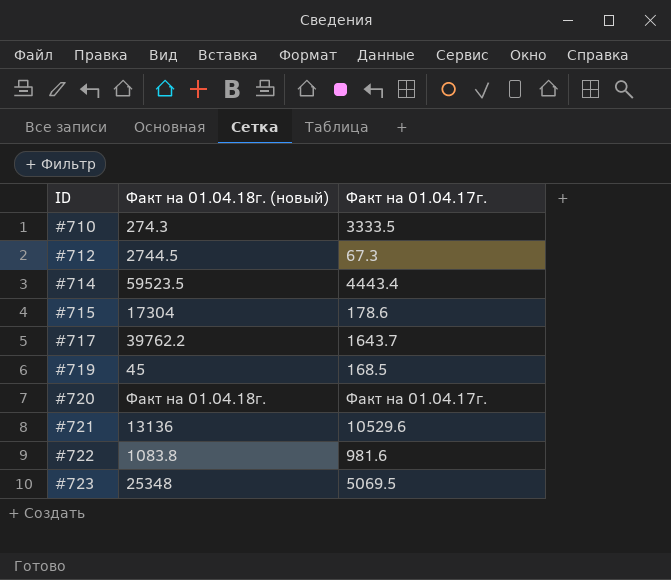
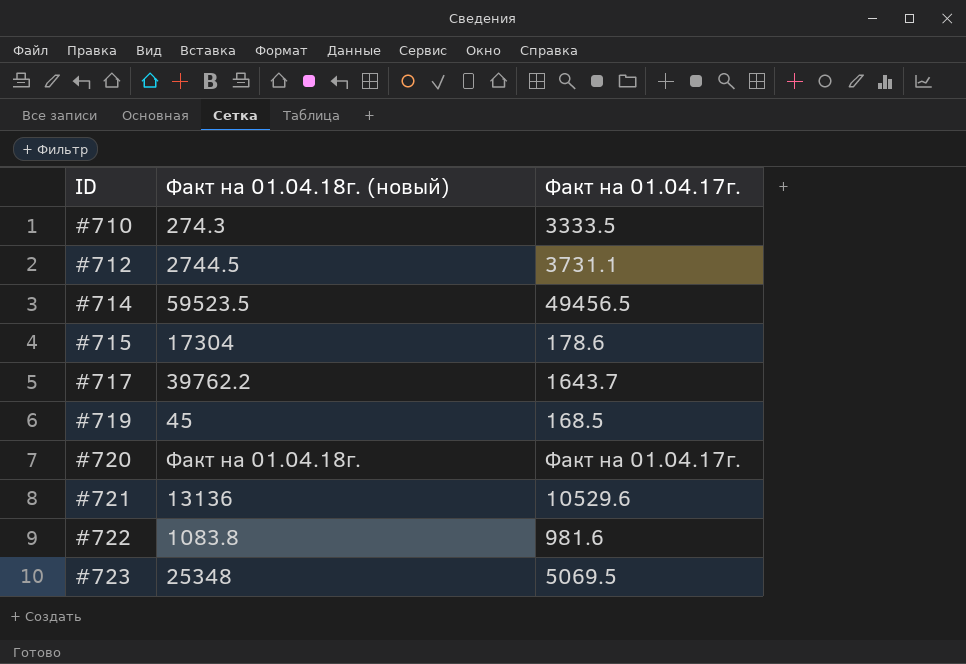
#712 | Факт на 01.04.17г.: 67.3 -> 3731.1
#714 | Факт на 01.04.17г.: 4443.4 -> 49456.5

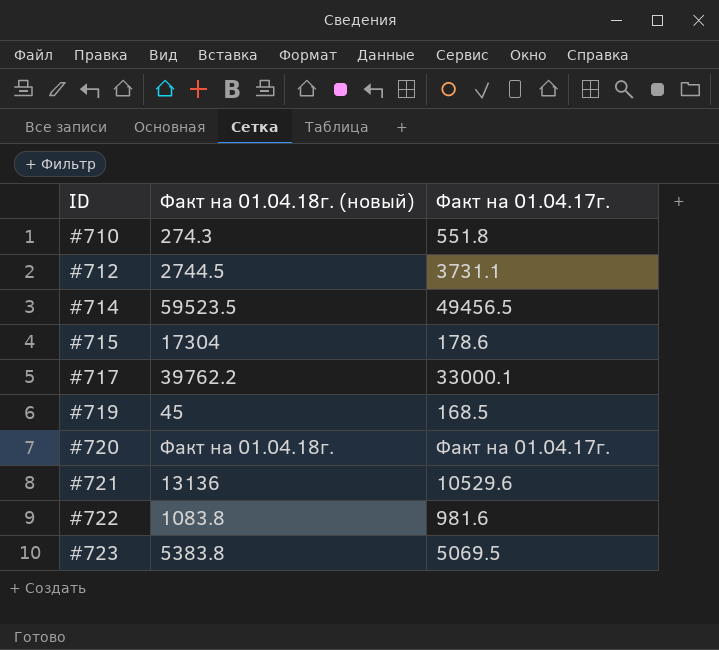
#710 | Факт на 01.04.17г.: 3333.5 -> 551.8
#717 | Факт на 01.04.17г.: 1643.7 -> 33000.1
#723 | Факт на 01.04.18г. (новый): 25348 -> 5383.8

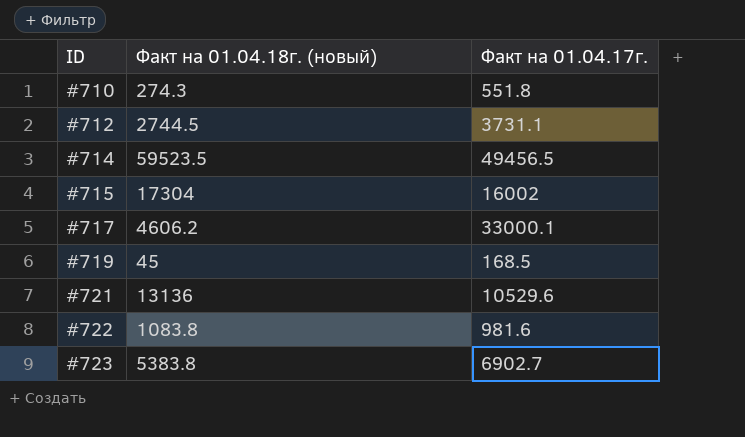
row #720: Факт на 01.04.18г. | Факт на 01.04.17г. -> none
#715 | Факт на 01.04.17г.: 178.6 -> 16002
#717 | Факт на 01.04.18г. (новый): 39762.2 -> 4606.2
#723 | Факт на 01.04.17г.: 5069.5 -> 6902.7

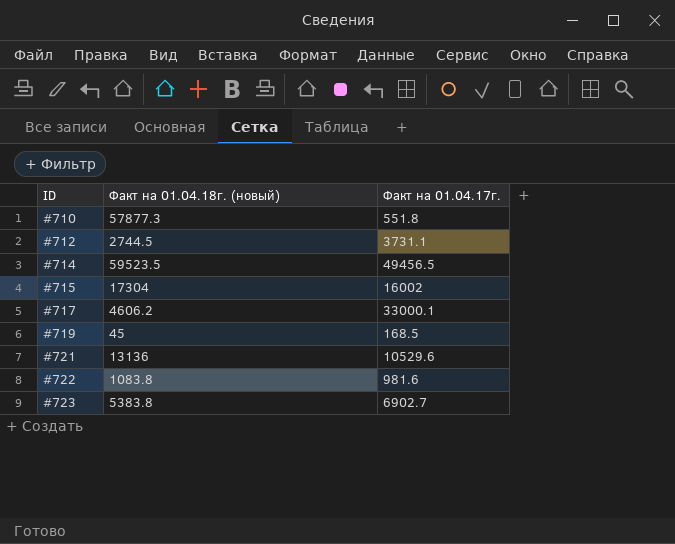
#710 | Факт на 01.04.18г. (новый): 274.3 -> 57877.3

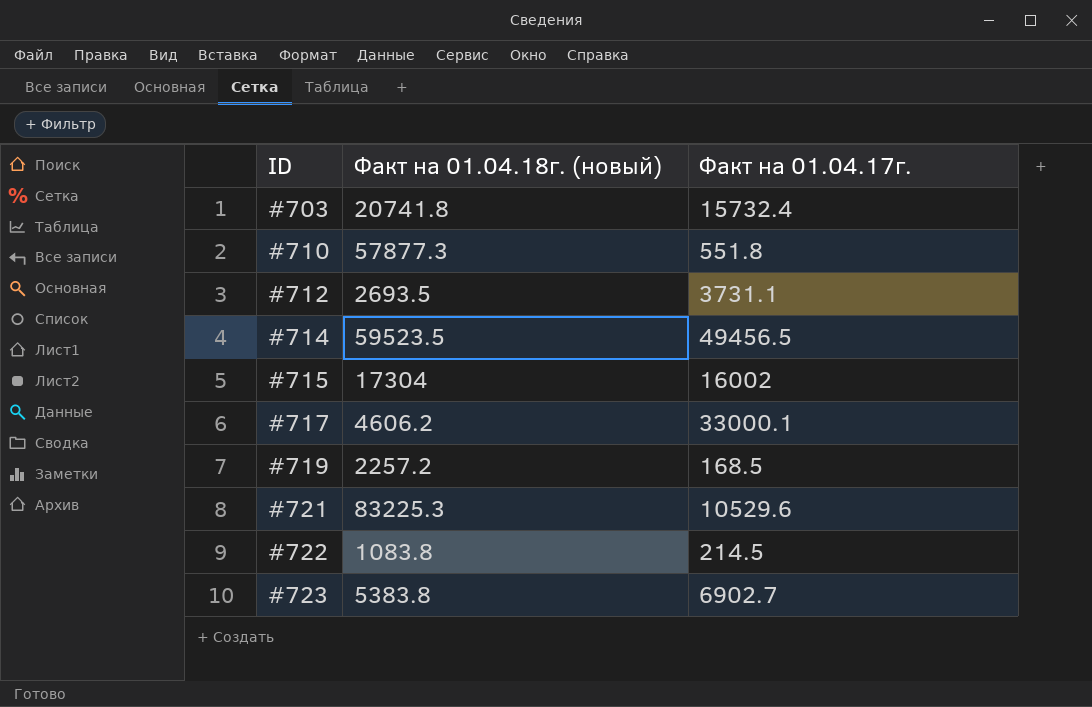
row #703: none -> 20741.8 | 15732.4
#712 | Факт на 01.04.18г. (новый): 2744.5 -> 2693.5
#719 | Факт на 01.04.18г. (новый): 45 -> 2257.2
#721 | Факт на 01.04.18г. (новый): 13136 -> 83225.3
#722 | Факт на 01.04.17г.: 981.6 -> 214.5

